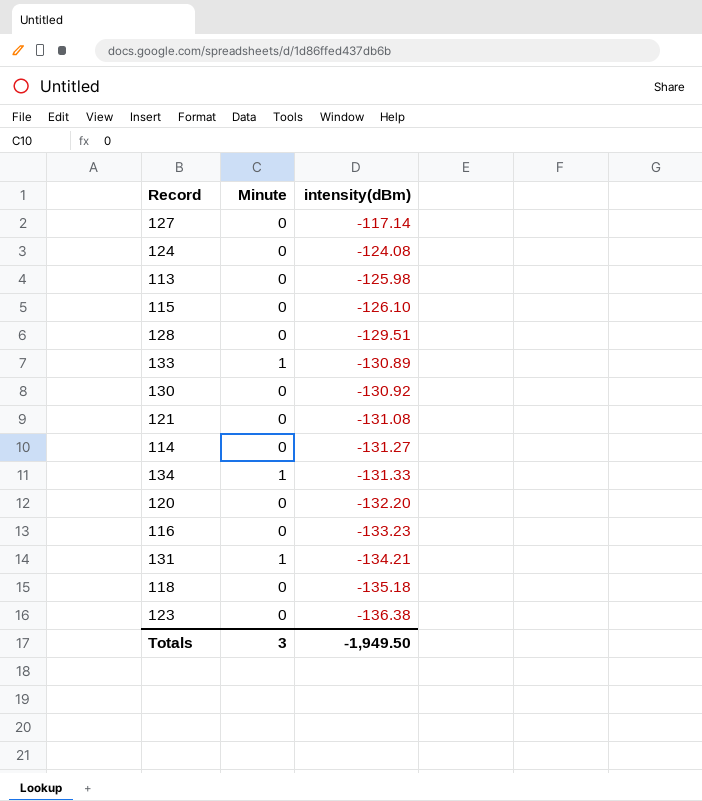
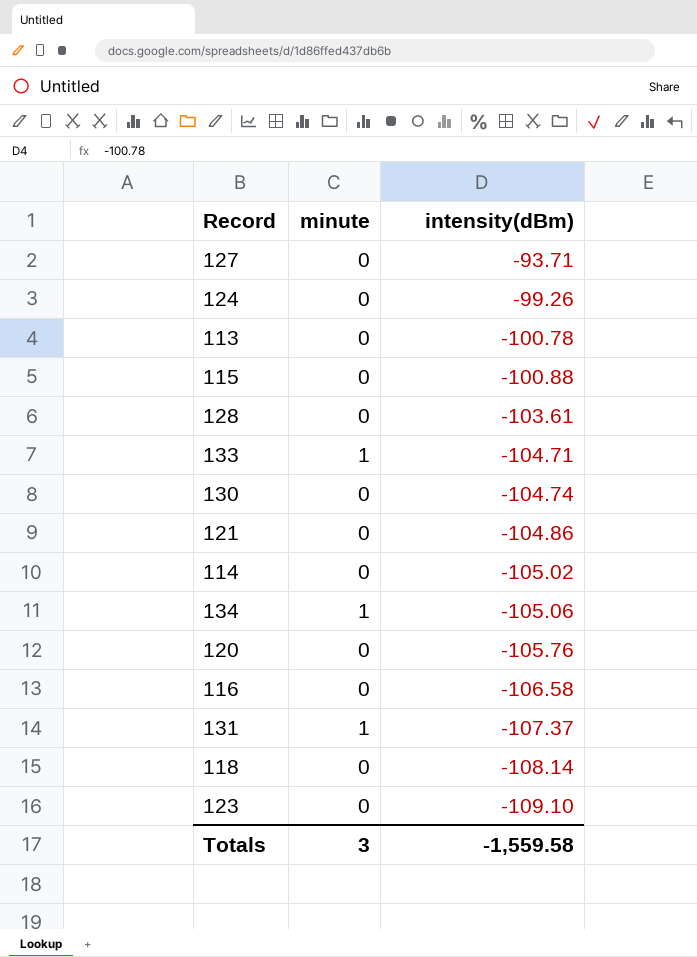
column name: Minute -> minute
127 | intensity(dBm): -117.14 -> -93.71
124 | intensity(dBm): -124.08 -> -99.26
113 | intensity(dBm): -125.98 -> -100.78
115 | intensity(dBm): -126.10 -> -100.88
128 | intensity(dBm): -129.51 -> -103.61
133 | intensity(dBm): -130.89 -> -104.71
130 | intensity(dBm): -130.92 -> -104.74
121 | intensity(dBm): -131.08 -> -104.86
114 | intensity(dBm): -131.27 -> -105.02
134 | intensity(dBm): -131.33 -> -105.06
120 | intensity(dBm): -132.20 -> -105.76
116 | intensity(dBm): -133.23 -> -106.58
131 | intensity(dBm): -134.21 -> -107.37
118 | intensity(dBm): -135.18 -> -108.14
123 | intensity(dBm): -136.38 -> -109.10
Totals | intensity(dBm): -1,949.50 -> -1,559.58

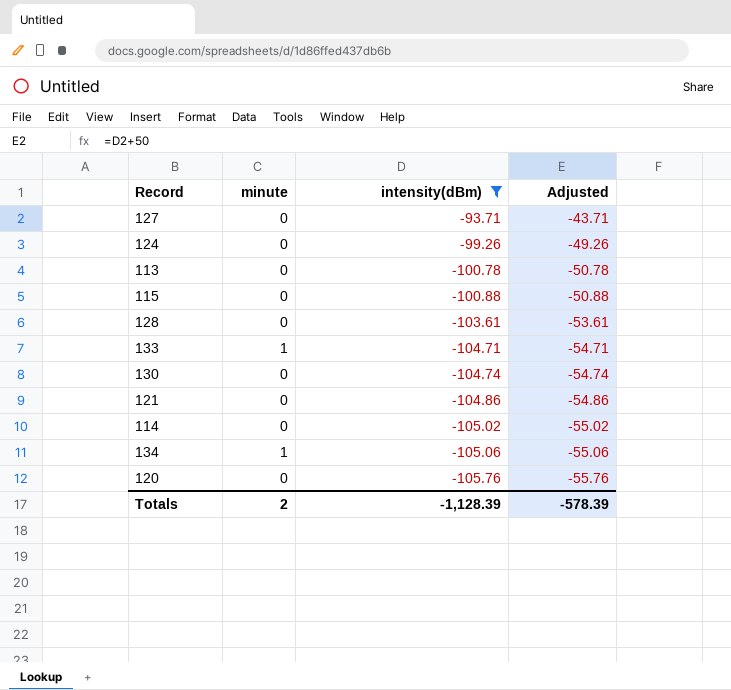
filter: none -> intensity(dBm) >= -105.76
column Adjusted | formula: none -> [intensity(dBm)] + 50
Totals | minute: 3 -> 2
Totals | intensity(dBm): -1,559.58 -> -1,128.39

